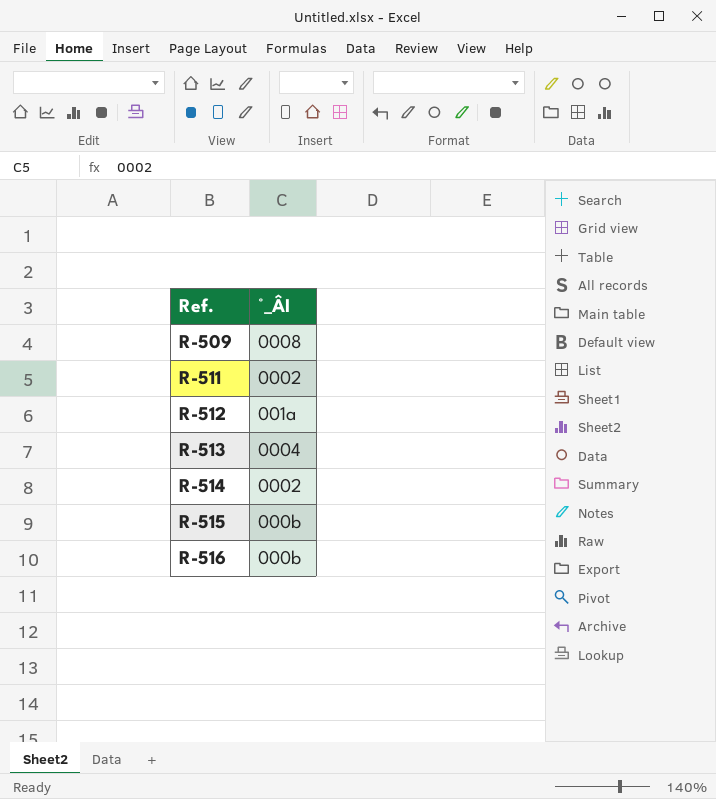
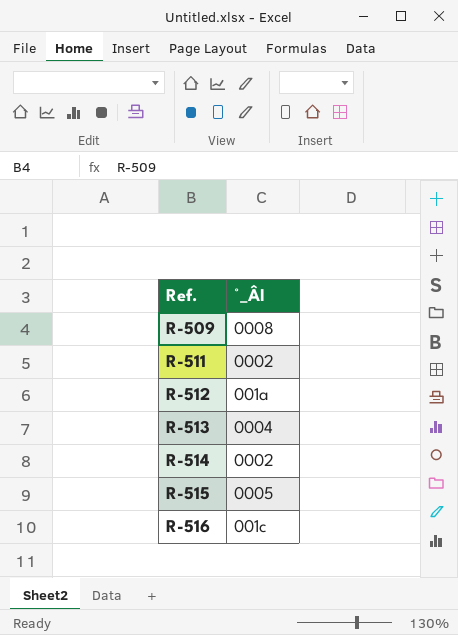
R-515 | °_ÂI: 000b -> 0005
R-516 | °_ÂI: 000b -> 001c

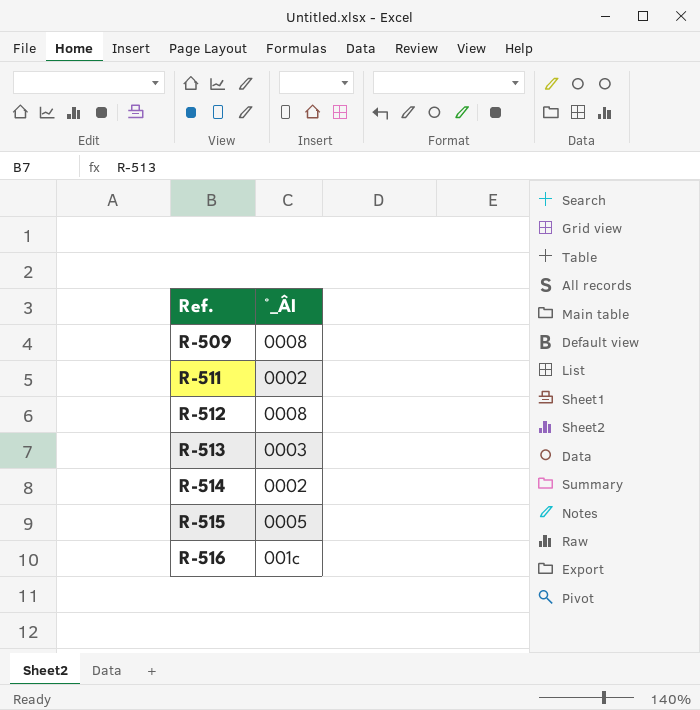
R-512 | °_ÂI: 001a -> 0008
R-513 | °_ÂI: 0004 -> 0003

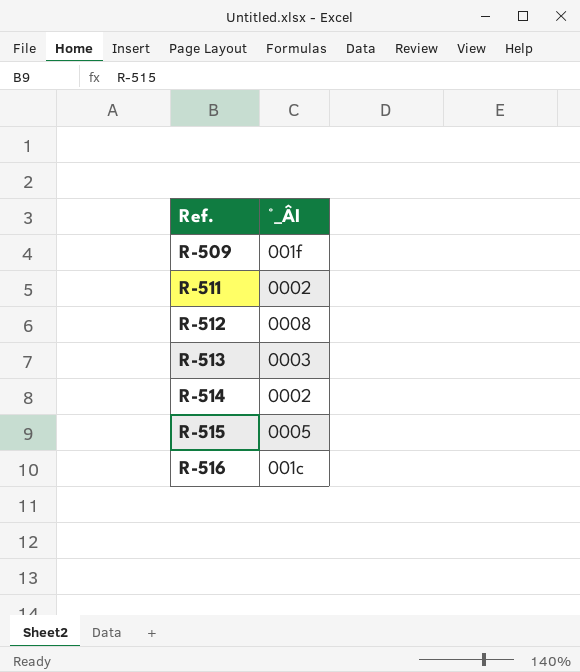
R-509 | °_ÂI: 0008 -> 001f

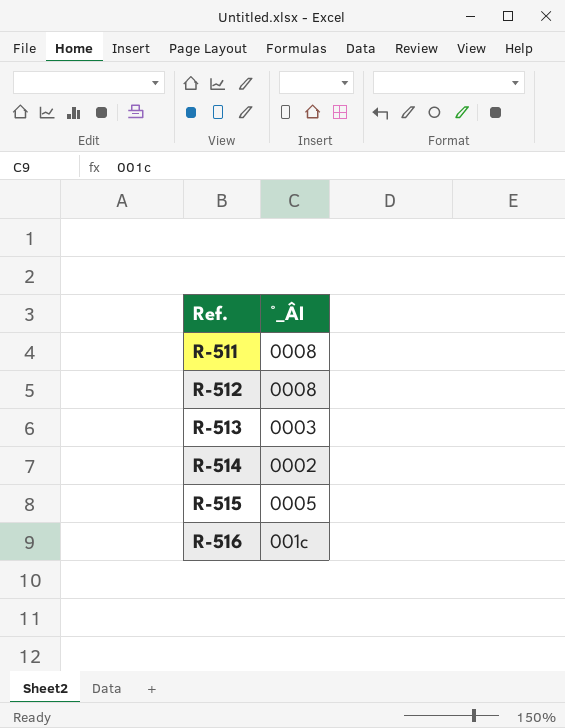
row R-509: 001f -> none
R-511 | °_ÂI: 0002 -> 0008

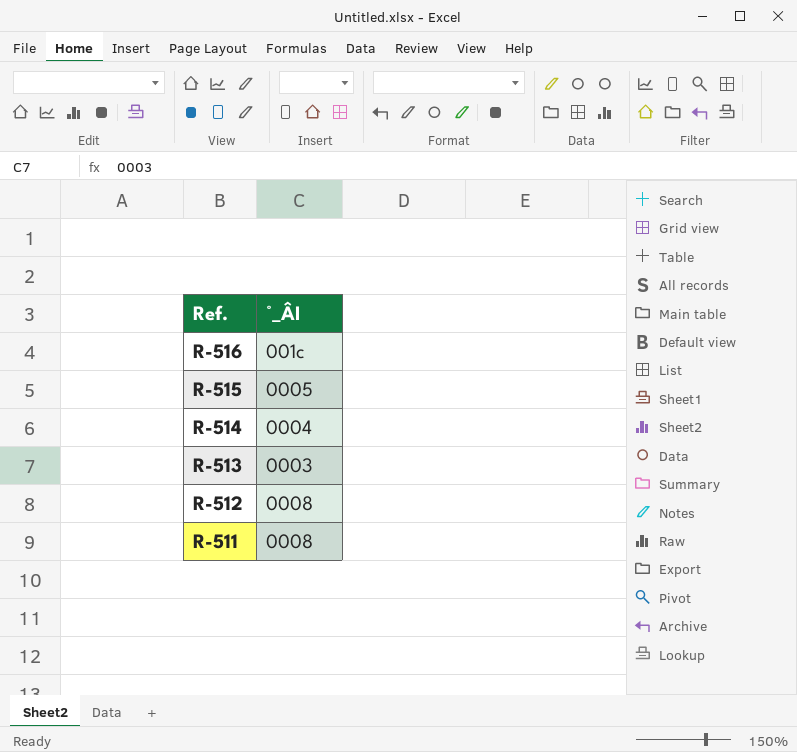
row order: Ref. ascending -> Ref. descending
R-514 | °_ÂI: 0002 -> 0004

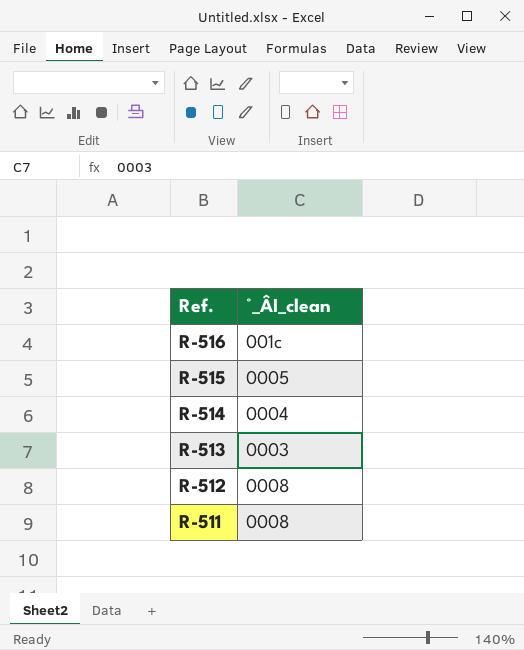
column name: °_ÂI -> °_ÂI_clean

